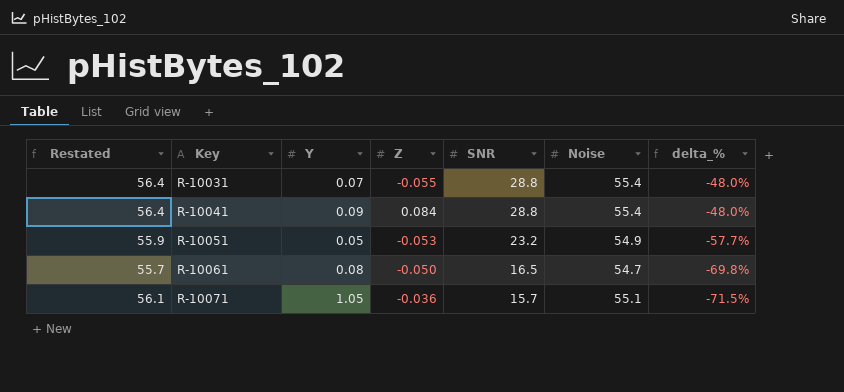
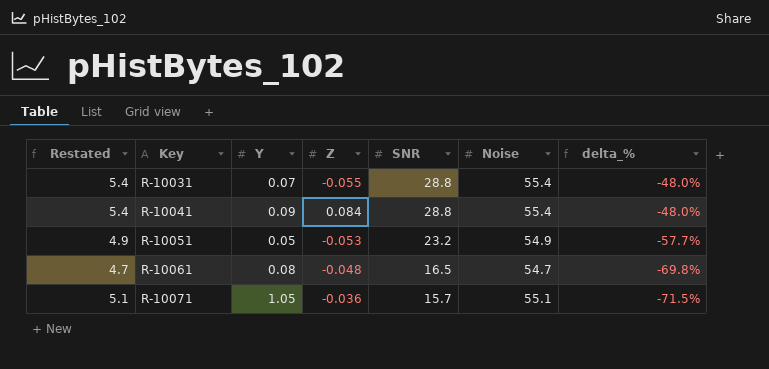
column Restated | formula: [Noise] + 1 -> [Noise] - 50
R-10061 | Z: -0.050 -> -0.048

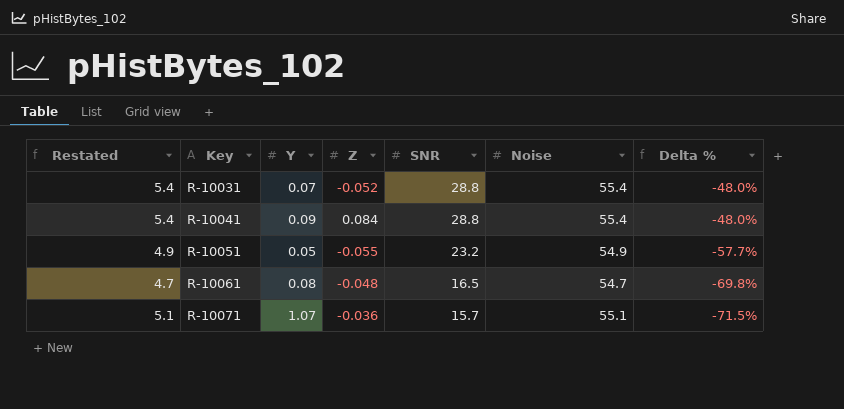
column name: delta_% -> Delta %
R-10031 | Z: -0.055 -> -0.052
R-10051 | Z: -0.053 -> -0.055
R-10071 | Y: 1.05 -> 1.07

